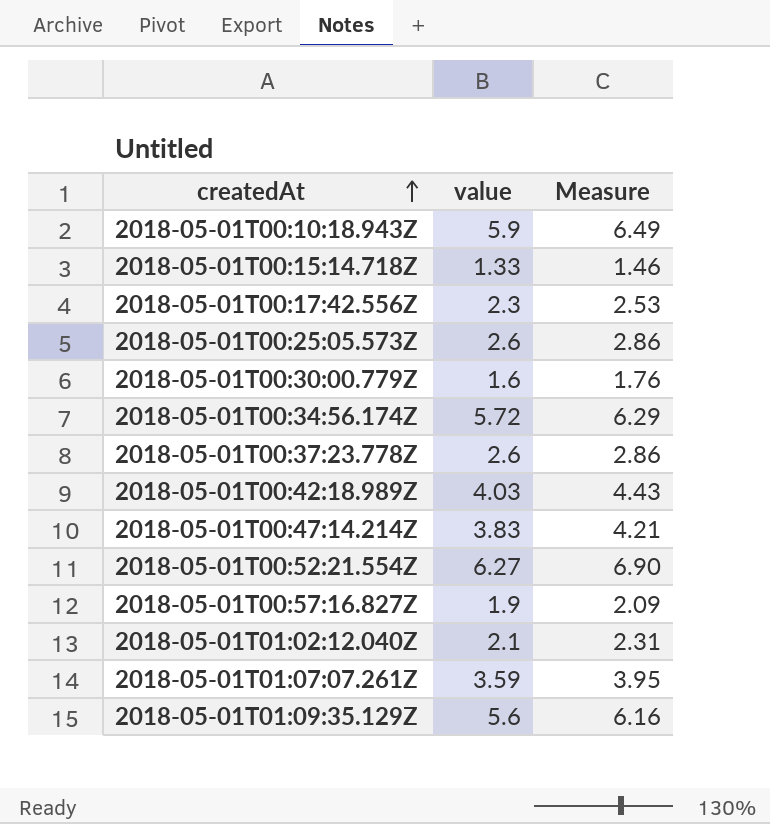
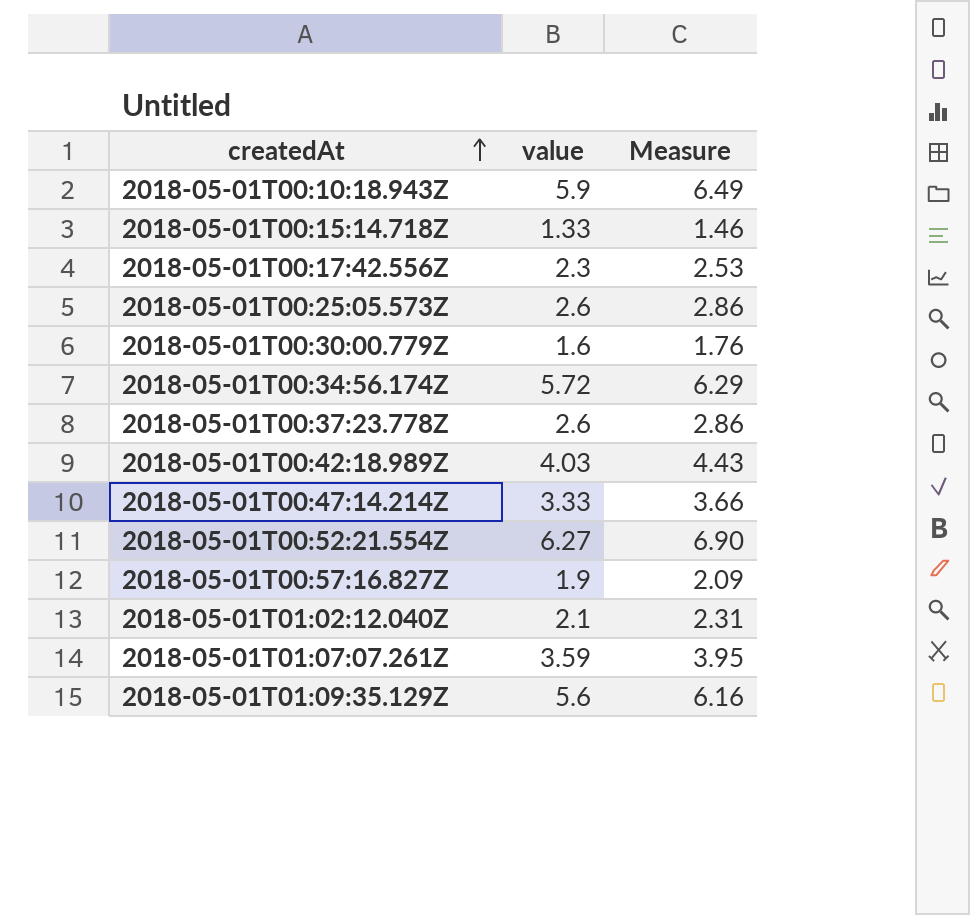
2018-05-01T00:47:14.214Z | value: 3.83 -> 3.33
2018-05-01T00:47:14.214Z | Measure: 4.21 -> 3.66

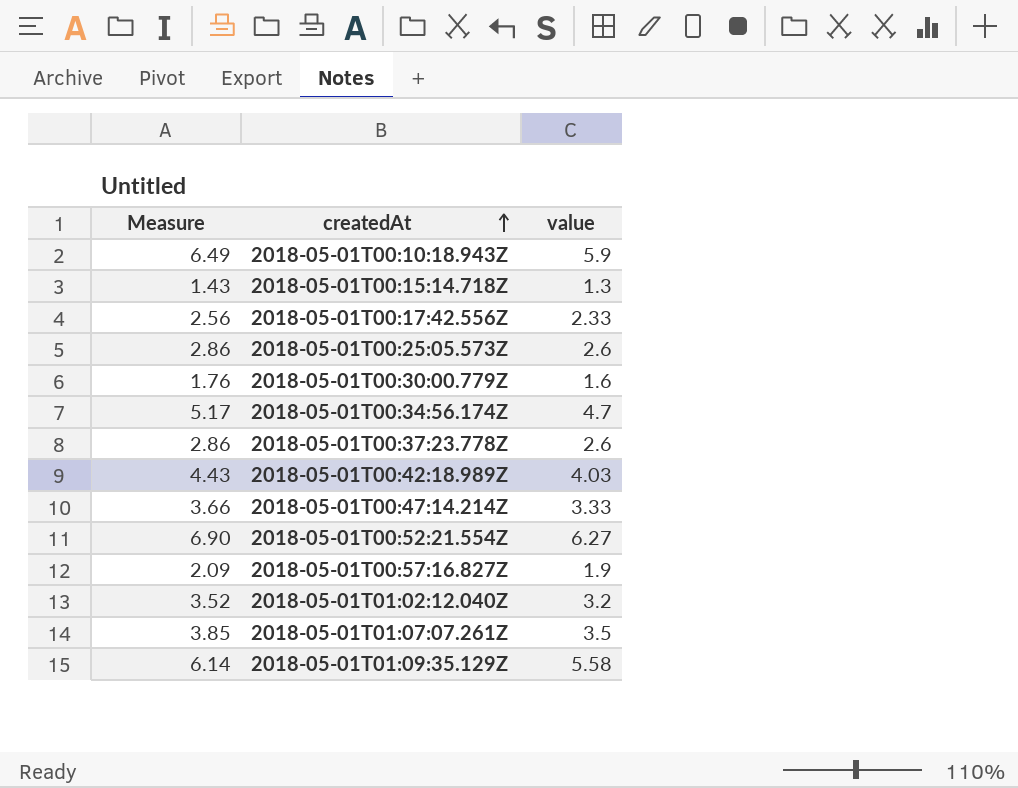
column Measure | position: 3 -> 1
2018-05-01T00:15:14.718Z | Measure: 1.46 -> 1.43
2018-05-01T00:15:14.718Z | value: 1.33 -> 1.3
2018-05-01T00:17:42.556Z | Measure: 2.53 -> 2.56
2018-05-01T00:17:42.556Z | value: 2.3 -> 2.33
2018-05-01T00:34:56.174Z | Measure: 6.29 -> 5.17
2018-05-01T00:34:56.174Z | value: 5.72 -> 4.7
2018-05-01T01:02:12.040Z | Measure: 2.31 -> 3.52
2018-05-01T01:02:12.040Z | value: 2.1 -> 3.2
2018-05-01T01:07:07.261Z | Measure: 3.95 -> 3.85
2018-05-01T01:07:07.261Z | value: 3.59 -> 3.5
2018-05-01T01:09:35.129Z | Measure: 6.16 -> 6.14
2018-05-01T01:09:35.129Z | value: 5.6 -> 5.58

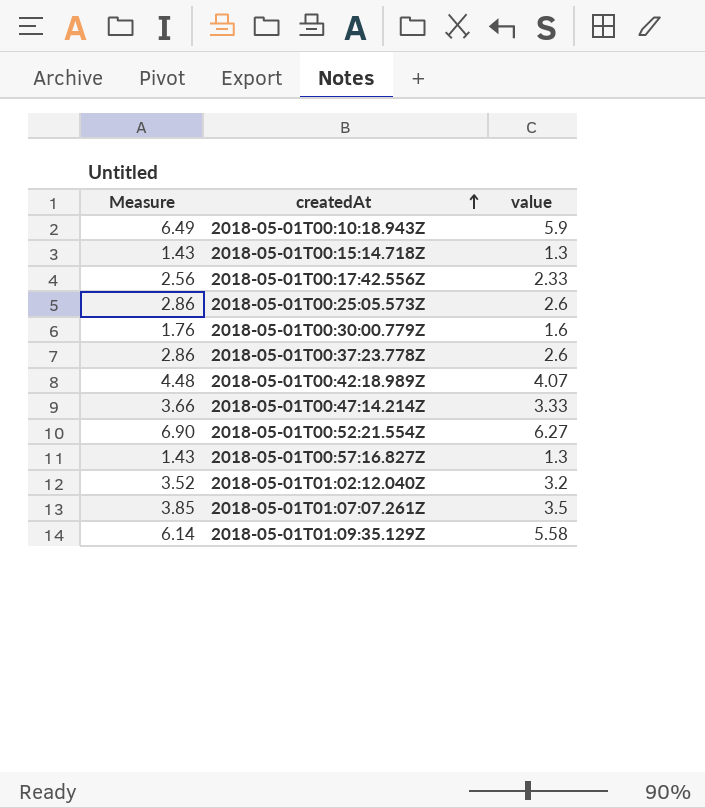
row 2018-05-01T00:34:56.174Z: 5.17 | 4.7 -> none
2018-05-01T00:42:18.989Z | Measure: 4.43 -> 4.48
2018-05-01T00:42:18.989Z | value: 4.03 -> 4.07
2018-05-01T00:57:16.827Z | Measure: 2.09 -> 1.43
2018-05-01T00:57:16.827Z | value: 1.9 -> 1.3

